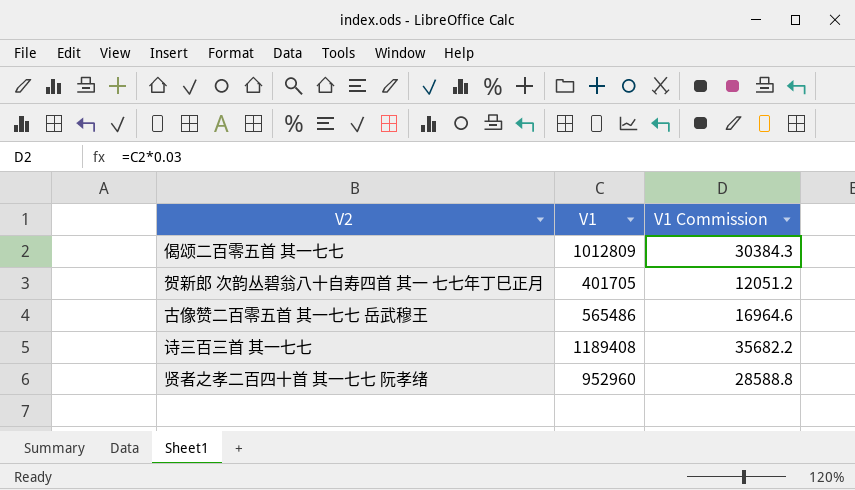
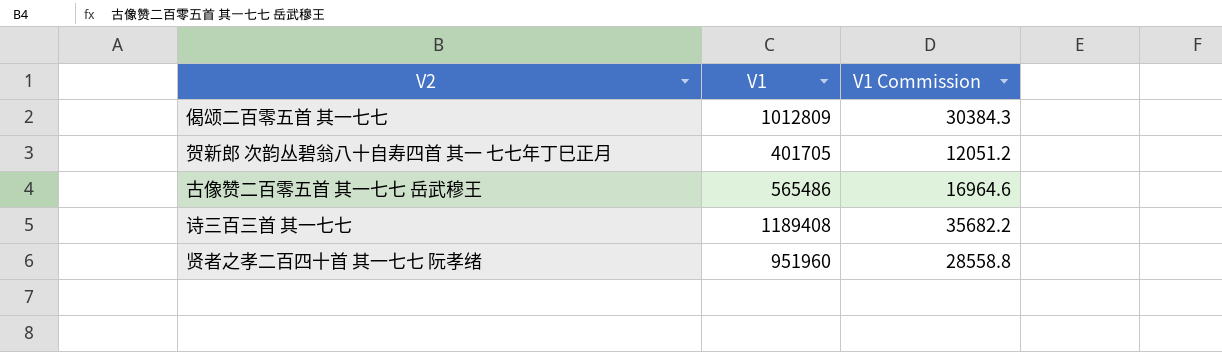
贤者之孝二百四十首 其一七七 阮孝绪 | V1: 952960 -> 951960
贤者之孝二百四十首 其一七七 阮孝绪 | V1 Commission: 28588.8 -> 28558.8

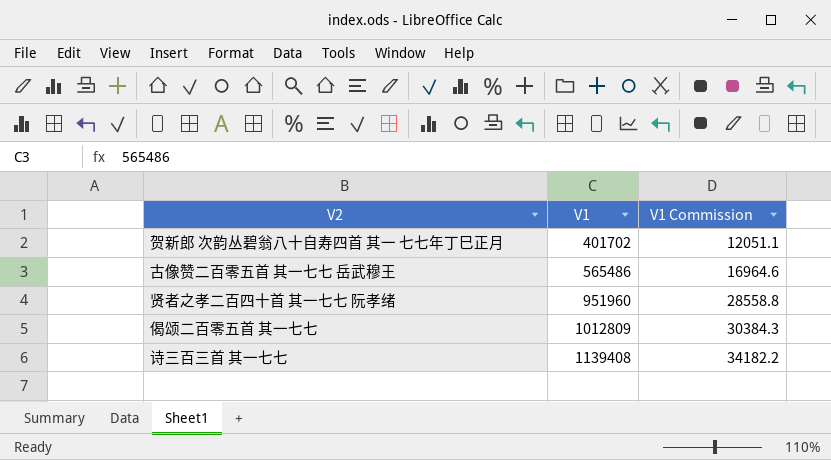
row order: none -> V1 ascending
贺新郎 次韵丛碧翁八十自寿四首 其一 七七年丁巳正月 | V1: 401705 -> 401702
贺新郎 次韵丛碧翁八十自寿四首 其一 七七年丁巳正月 | V1 Commission: 12051.2 -> 12051.1
诗三百三首 其一七七 | V1: 1189408 -> 1139408
诗三百三首 其一七七 | V1 Commission: 35682.2 -> 34182.2

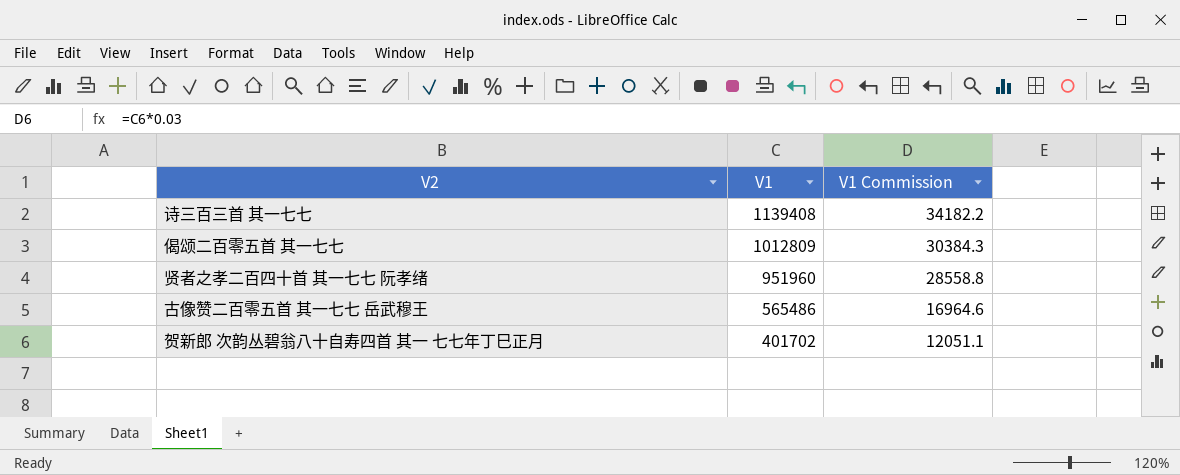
row order: V1 ascending -> V1 descending

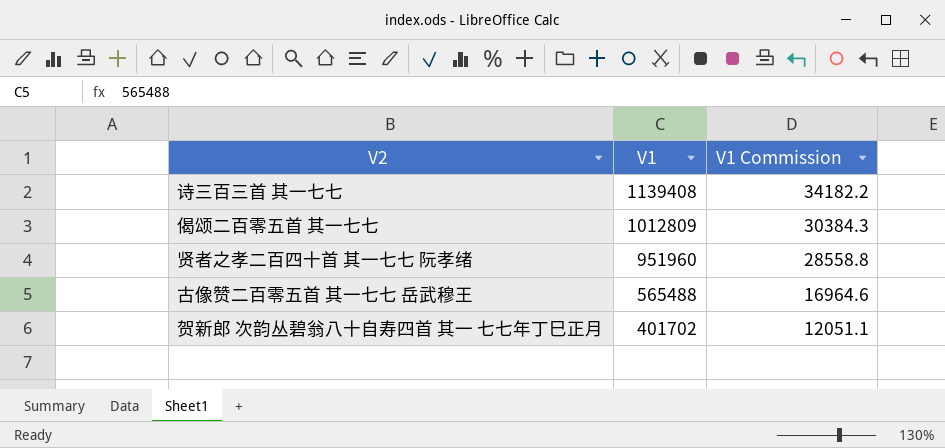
古像赞二百零五首 其一七七 岳武穆王 | V1: 565486 -> 565488

